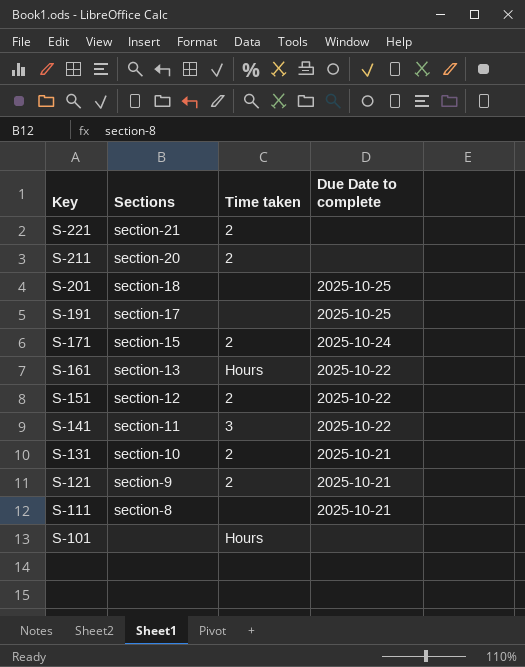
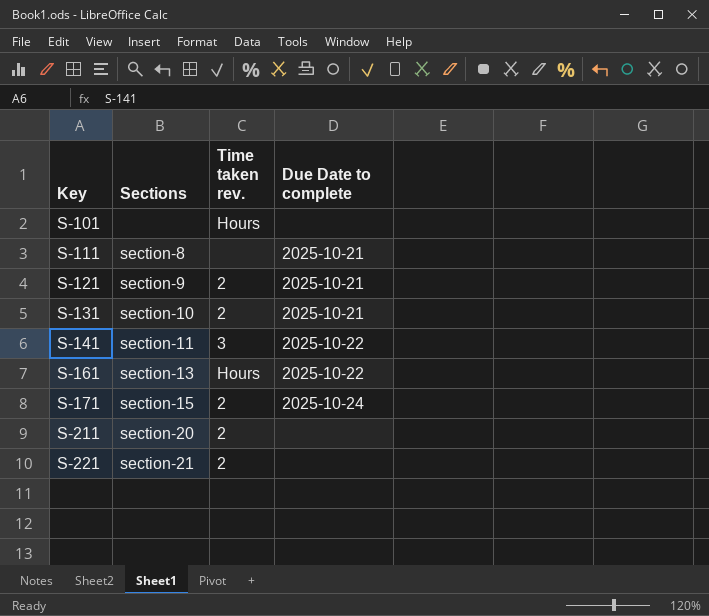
row order: Key descending -> Key ascending
column name: Time taken -> Time taken rev.
row S-201: section-18 | none | 2025-10-25 -> none
row S-191: section-17 | none | 2025-10-25 -> none
row S-151: section-12 | 2 | 2025-10-22 -> none

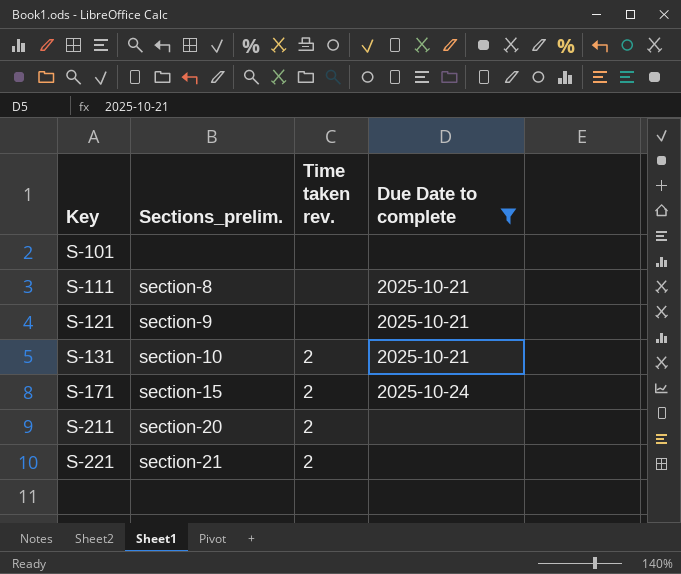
filter: none -> Due Date to complete != 2025-10-22
column name: Sections -> Sections_prelim.
S-101 | Time taken rev.: Hours -> none
S-121 | Time taken rev.: 2 -> none

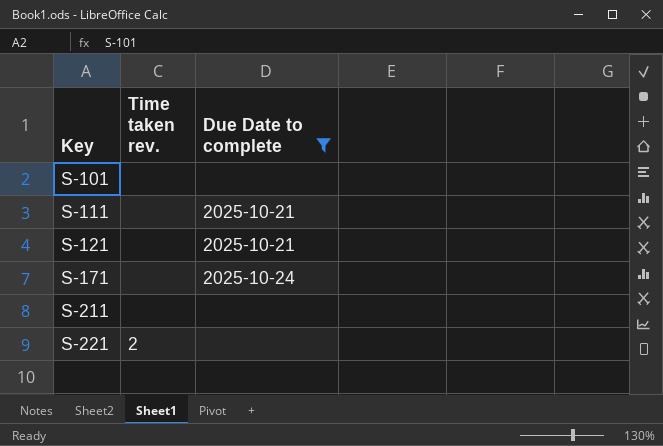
column Sections_prelim. | position: 2 -> none
row S-131: section-10 | 2 | 2025-10-21 -> none
S-171 | Time taken rev.: 2 -> none
S-211 | Time taken rev.: 2 -> none

